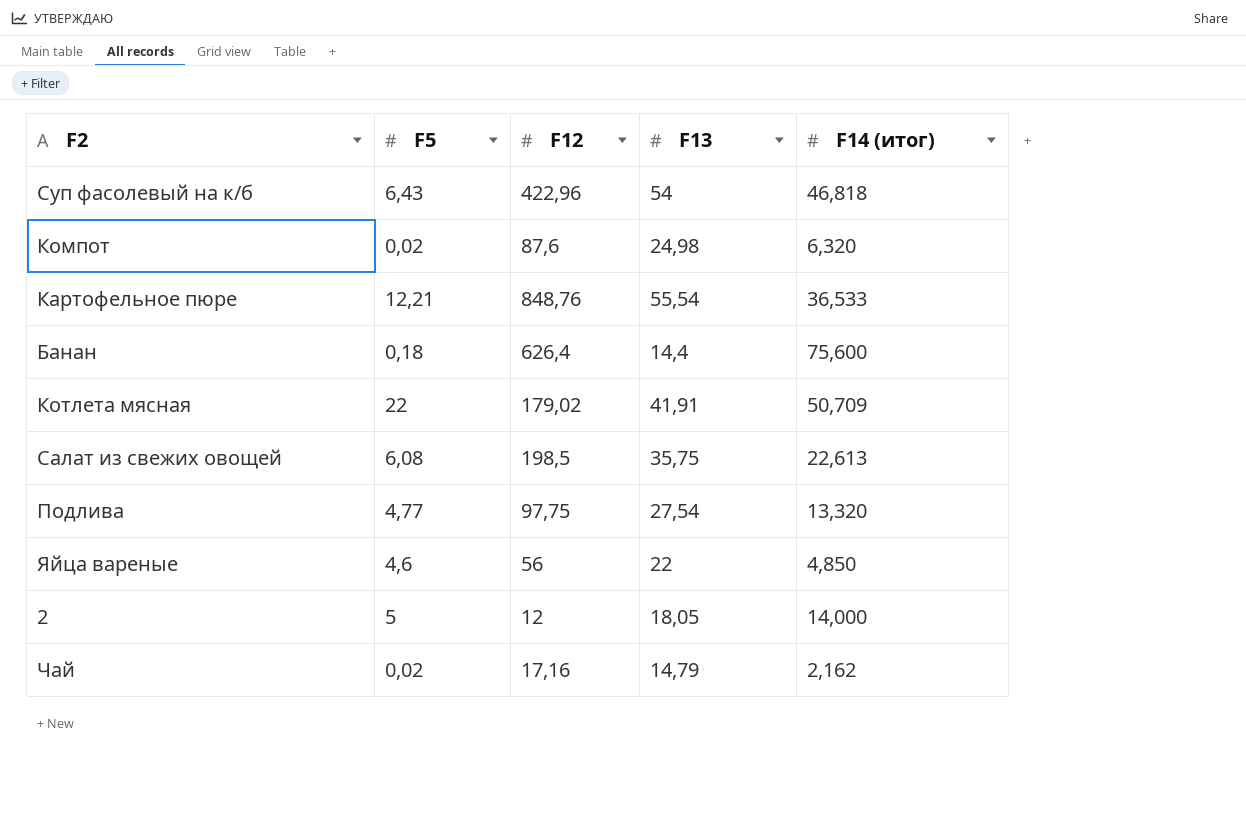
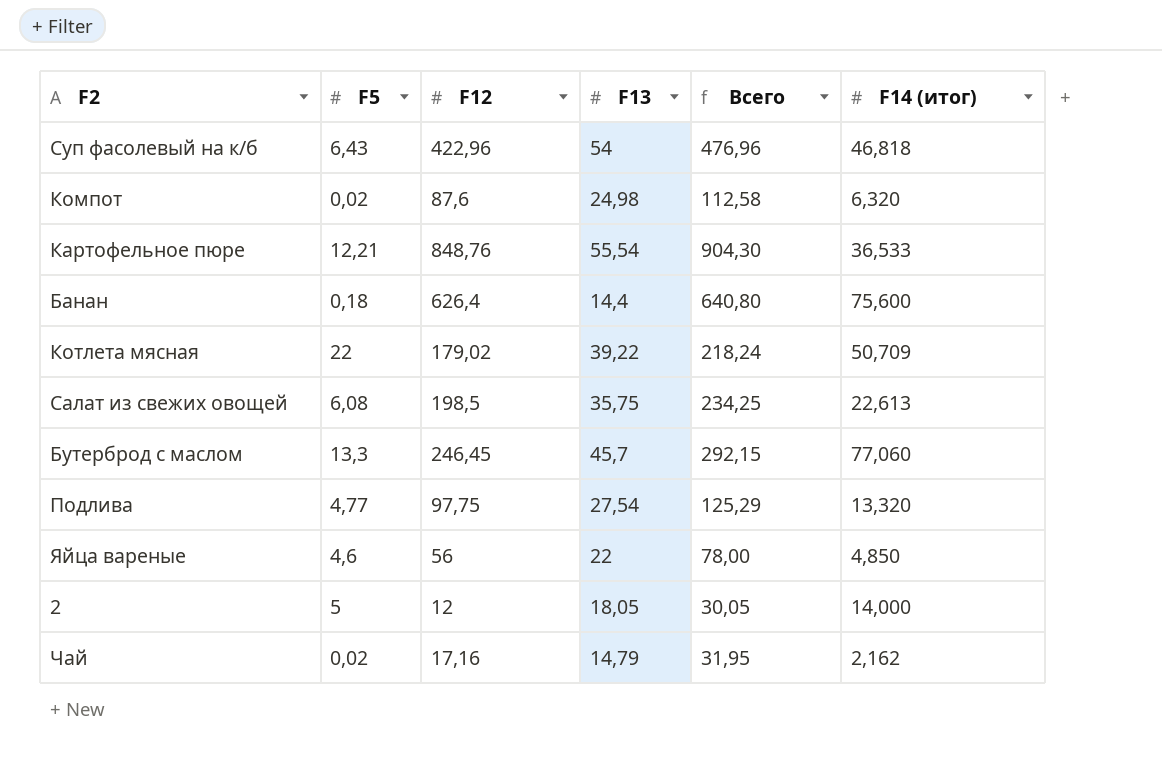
column Всего | formula: none -> [F12] + [F13]
Котлета мясная | F13: 41,91 -> 39,22
row Бутерброд с маслом: none -> 13,3 | 246,45 | 45,7 | 292,15 | 77,060

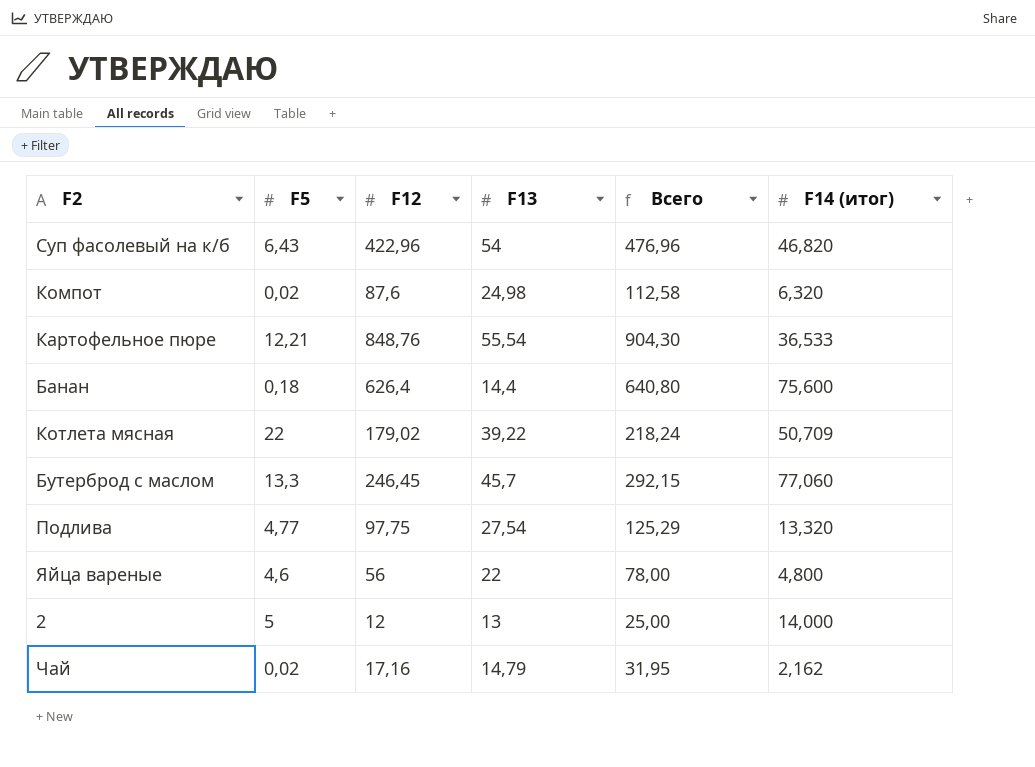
row Салат из свежих овощей: 6,08 | 198,5 | 35,75 | 234,25 | 22,613 -> none
Суп фасолевый на к/б | F14 (итог): 46,818 -> 46,820
Яйца вареные | F14 (итог): 4,850 -> 4,800
2 | F13: 18,05 -> 13
2 | Всего: 30,05 -> 25,00

